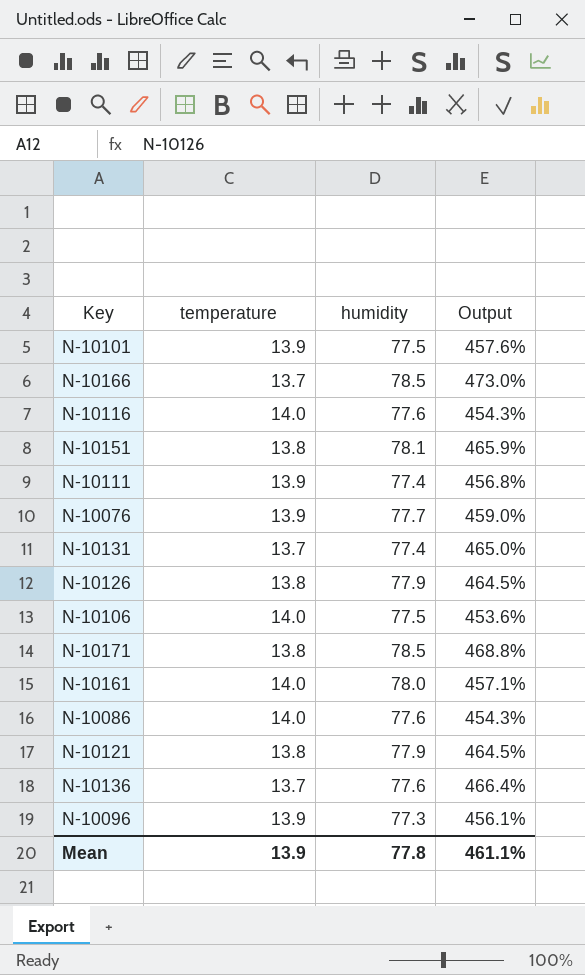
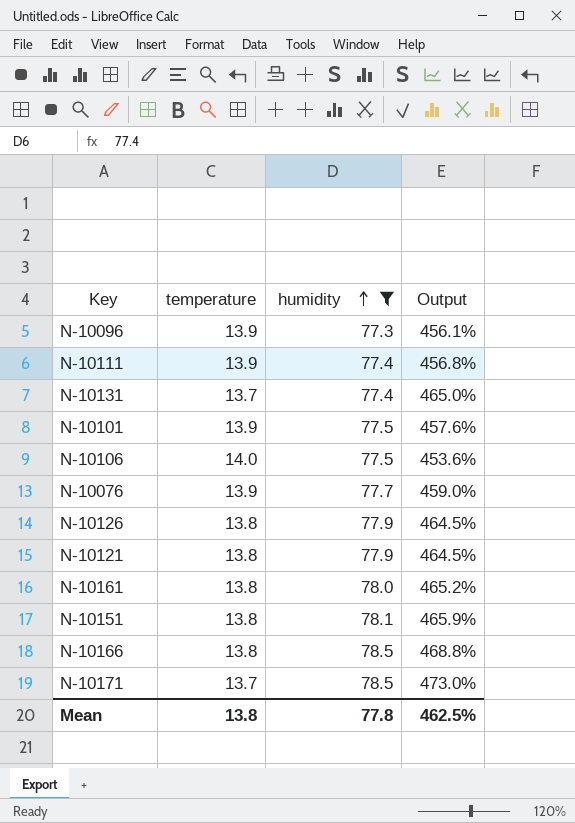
filter: none -> humidity != 77.6
row order: none -> humidity ascending
N-10161 | temperature: 14.0 -> 13.8
N-10161 | Output: 457.1% -> 465.2%
N-10166 | temperature: 13.7 -> 13.8
N-10166 | Output: 473.0% -> 468.8%
N-10171 | temperature: 13.8 -> 13.7
N-10171 | Output: 468.8% -> 473.0%
Mean | temperature: 13.9 -> 13.8
Mean | Output: 461.1% -> 462.5%

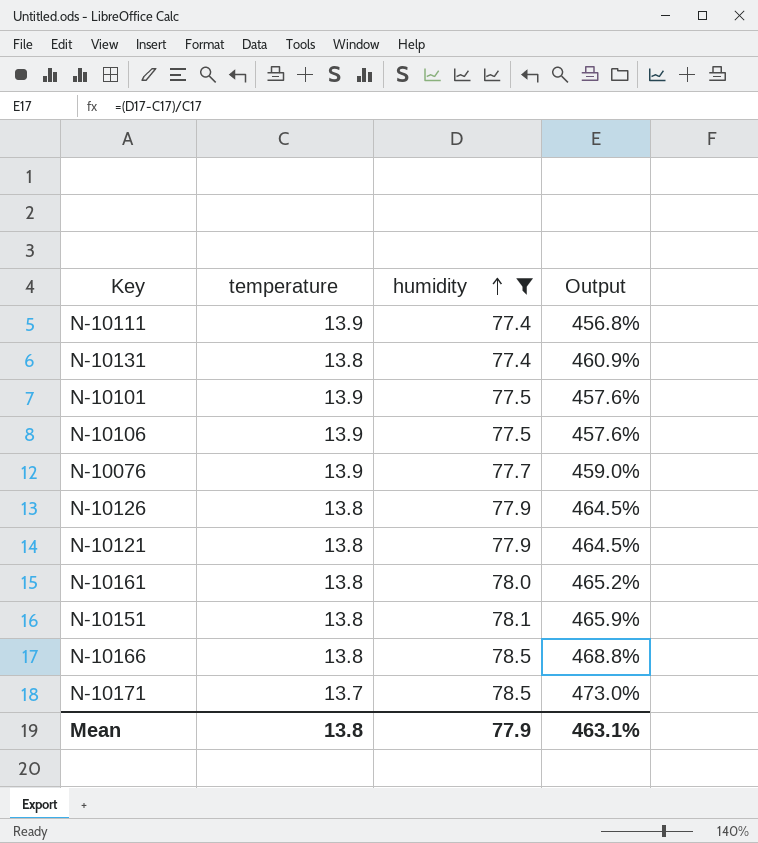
row N-10096: 13.9 | 77.3 | 456.1% -> none
N-10131 | temperature: 13.7 -> 13.8
N-10131 | Output: 465.0% -> 460.9%
N-10106 | temperature: 14.0 -> 13.9
N-10106 | Output: 453.6% -> 457.6%
Mean | humidity: 77.8 -> 77.9
Mean | Output: 462.5% -> 463.1%

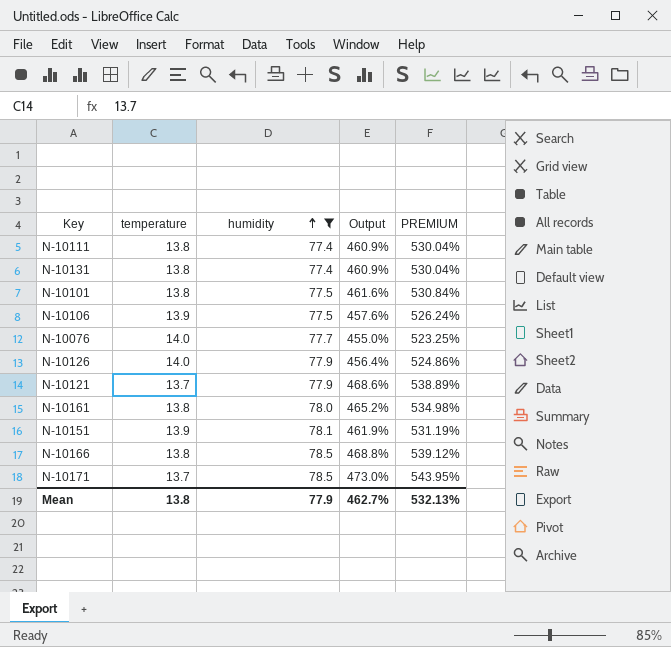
column PREMIUM | formula: none -> [Output] * 1.15
N-10111 | temperature: 13.9 -> 13.8
N-10111 | Output: 456.8% -> 460.9%
N-10101 | temperature: 13.9 -> 13.8
N-10101 | Output: 457.6% -> 461.6%
N-10076 | temperature: 13.9 -> 14.0
N-10076 | Output: 459.0% -> 455.0%
N-10126 | temperature: 13.8 -> 14.0
N-10126 | Output: 464.5% -> 456.4%
N-10121 | temperature: 13.8 -> 13.7
N-10121 | Output: 464.5% -> 468.6%
N-10151 | temperature: 13.8 -> 13.9
N-10151 | Output: 465.9% -> 461.9%
Mean | Output: 463.1% -> 462.7%

